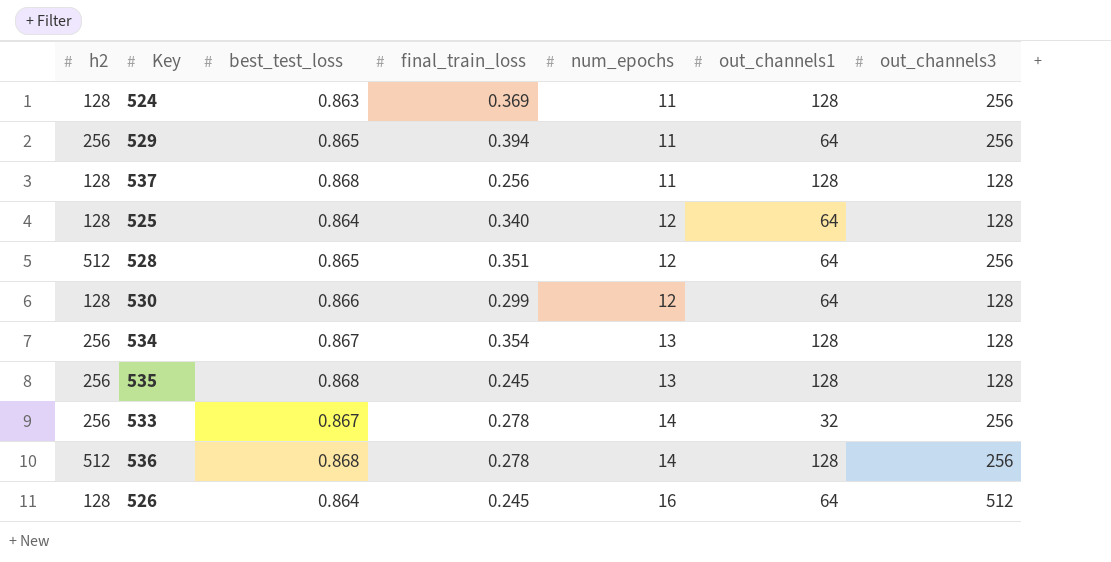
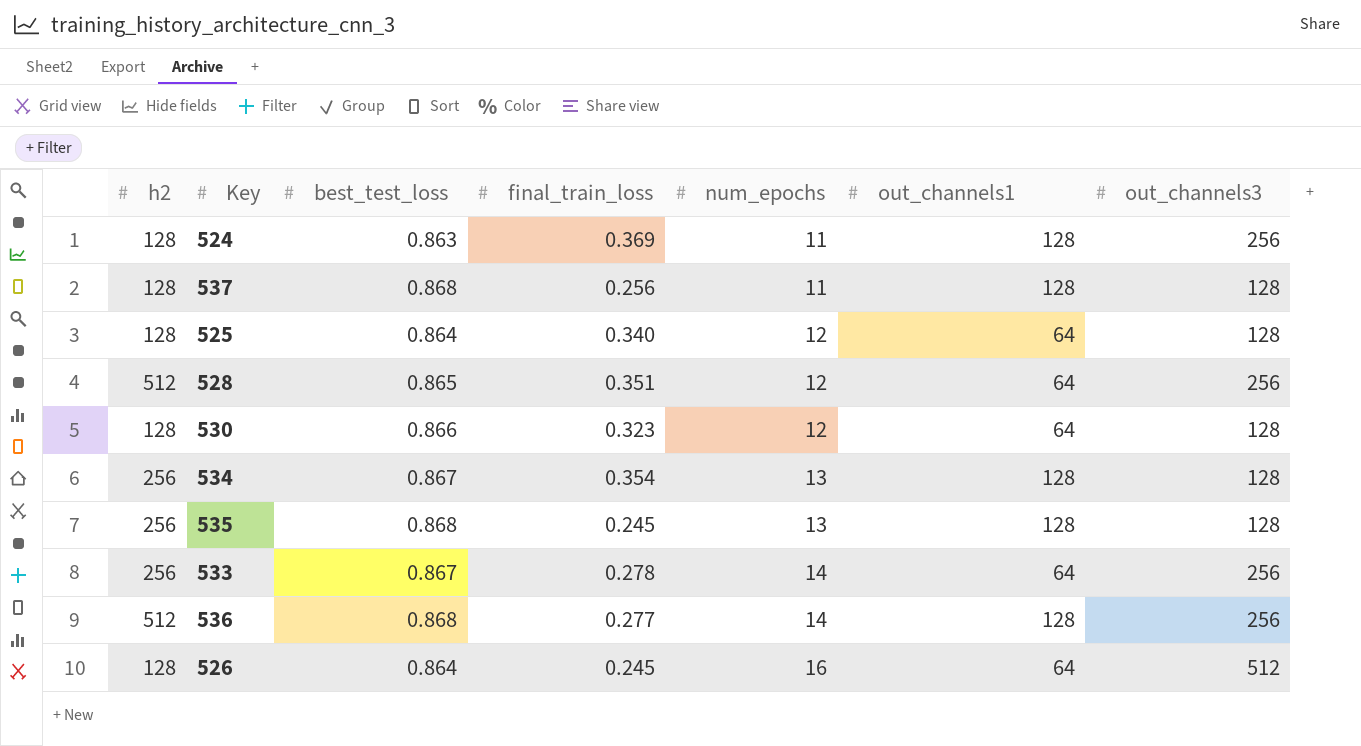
row 529: 256 | 0.865 | 0.394 | 11 | 64 | 256 -> none
530 | final_train_loss: 0.299 -> 0.323
533 | out_channels1: 32 -> 64
536 | final_train_loss: 0.278 -> 0.277

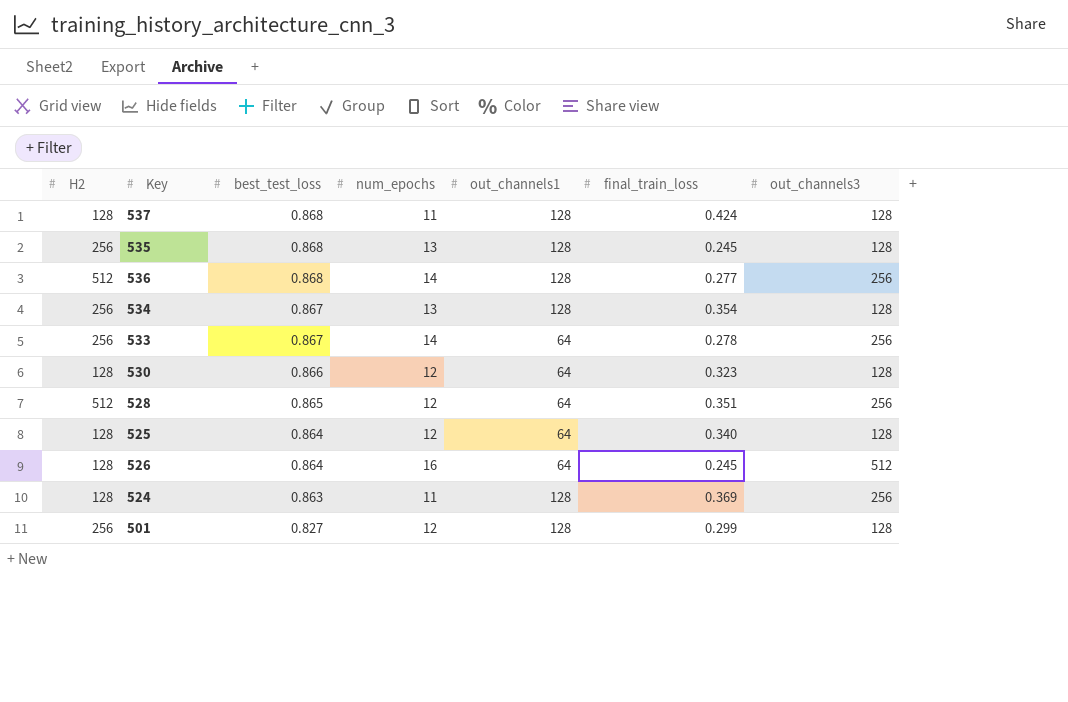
row order: num_epochs ascending -> best_test_loss descending
column name: h2 -> H2
column final_train_loss | position: 4 -> 6
537 | final_train_loss: 0.256 -> 0.424
row 501: none -> 256 | 0.827 | 12 | 128 | 0.299 | 128

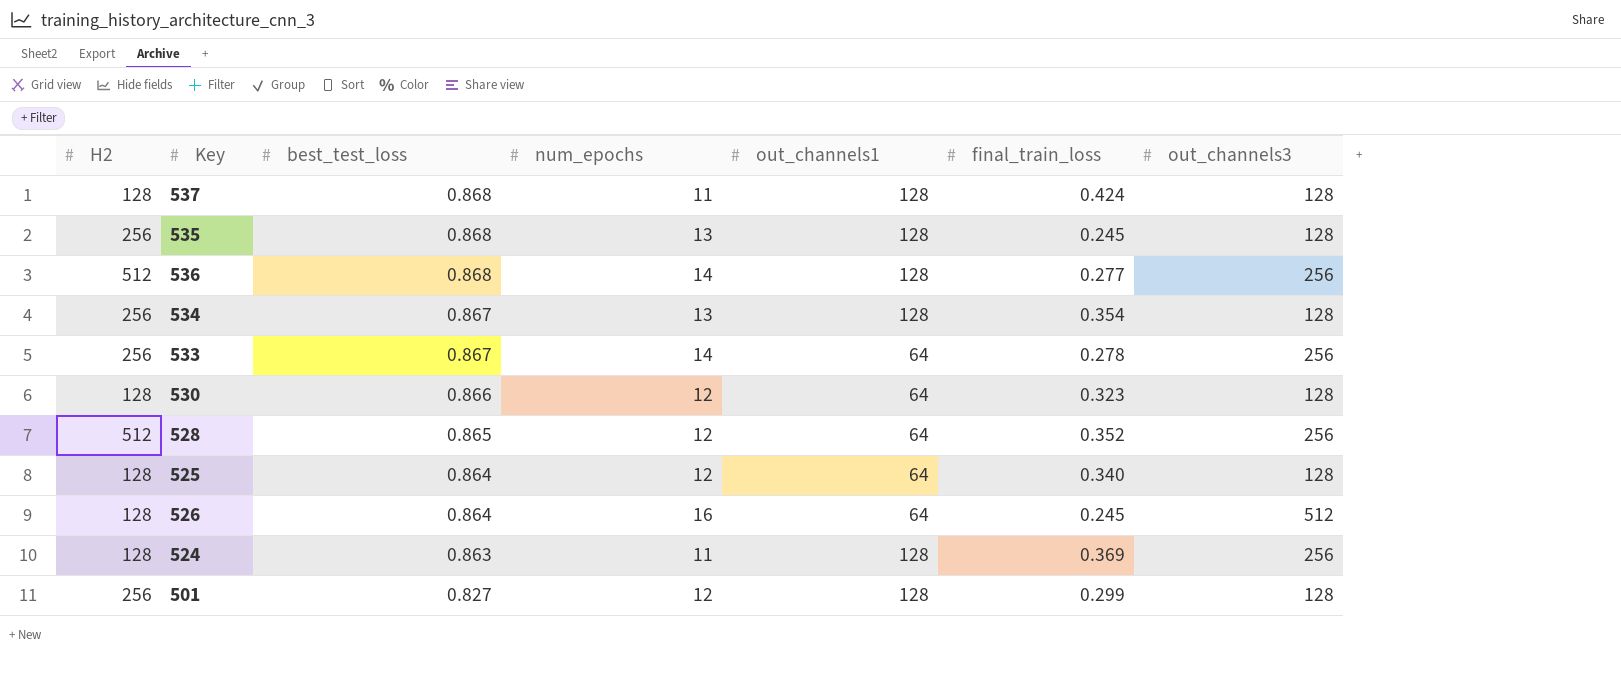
528 | final_train_loss: 0.351 -> 0.352

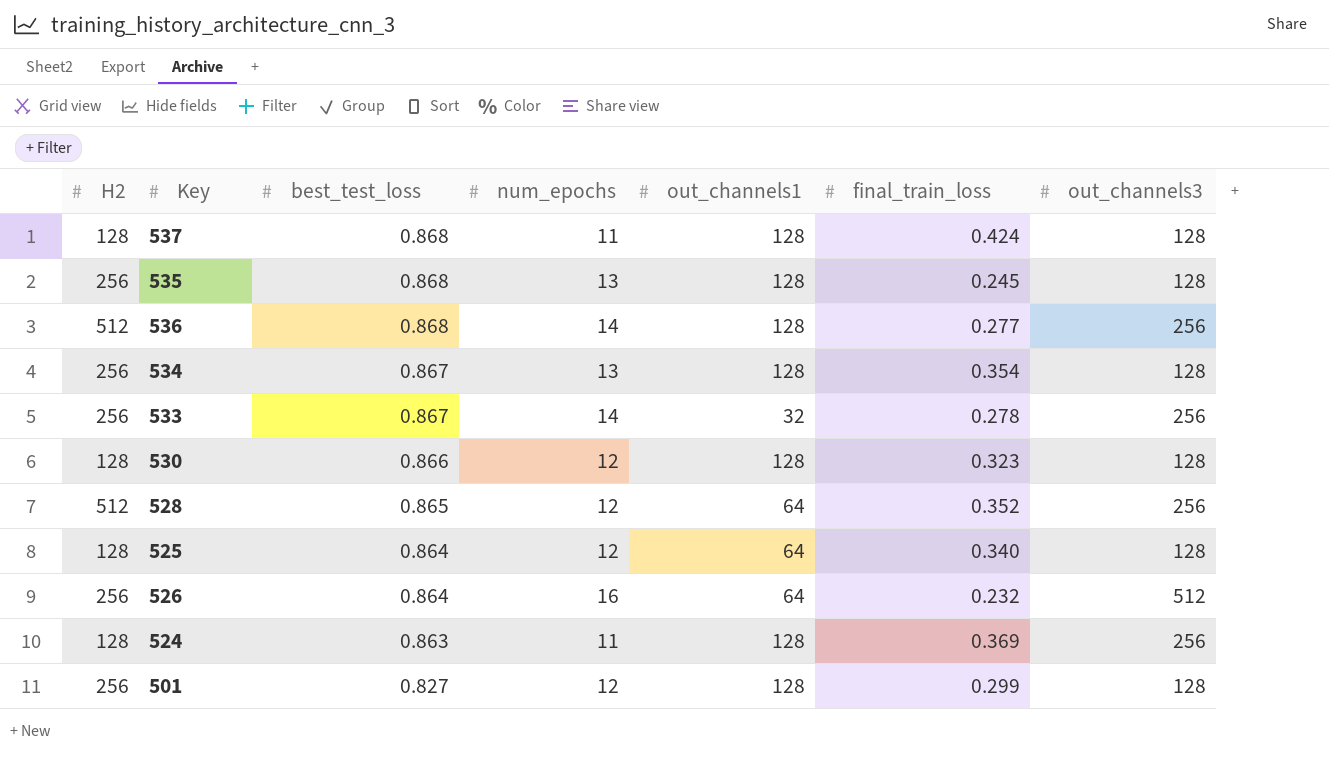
533 | out_channels1: 64 -> 32
530 | out_channels1: 64 -> 128
526 | H2: 128 -> 256
526 | final_train_loss: 0.245 -> 0.232

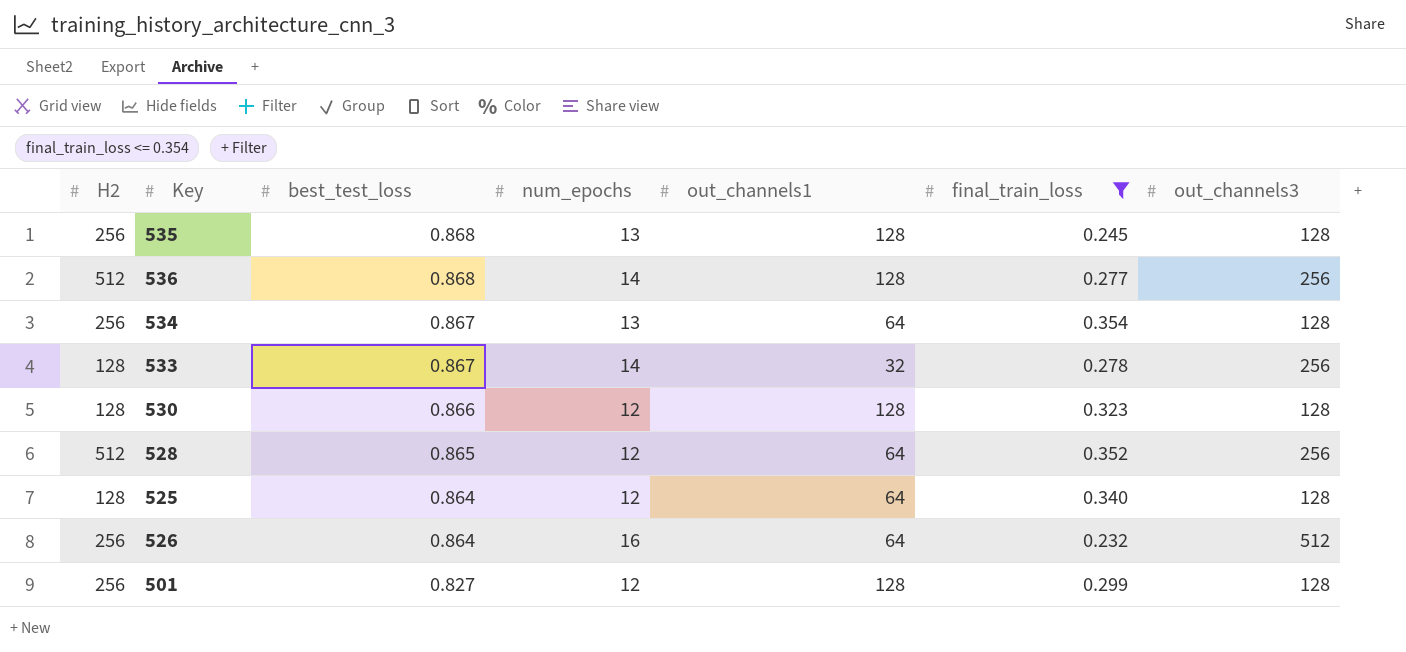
filter: none -> final_train_loss <= 0.354
534 | out_channels1: 128 -> 64
533 | H2: 256 -> 128

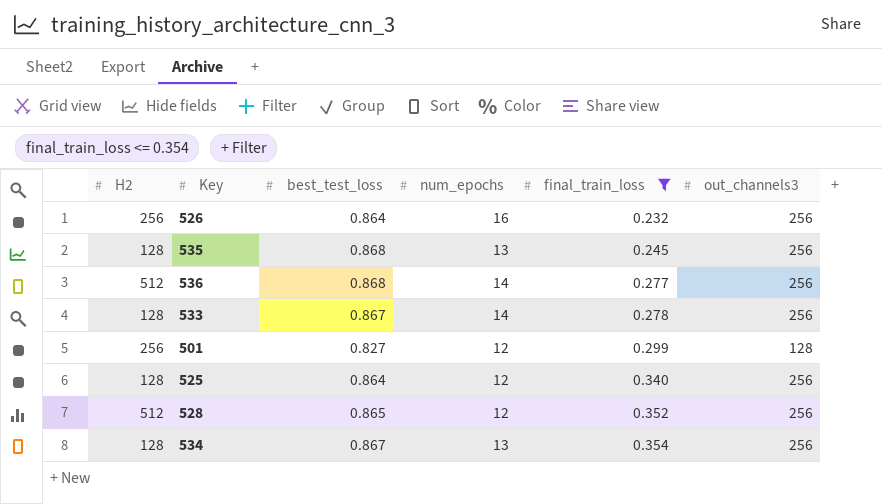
row order: best_test_loss descending -> final_train_loss ascending
column out_channels1 | position: 5 -> none
row 530: 128 | 0.866 | 12 | 128 | 0.323 | 128 -> none
526 | out_channels3: 512 -> 256
535 | H2: 256 -> 128
535 | out_channels3: 128 -> 256
525 | out_channels3: 128 -> 256
534 | H2: 256 -> 128
534 | out_channels3: 128 -> 256

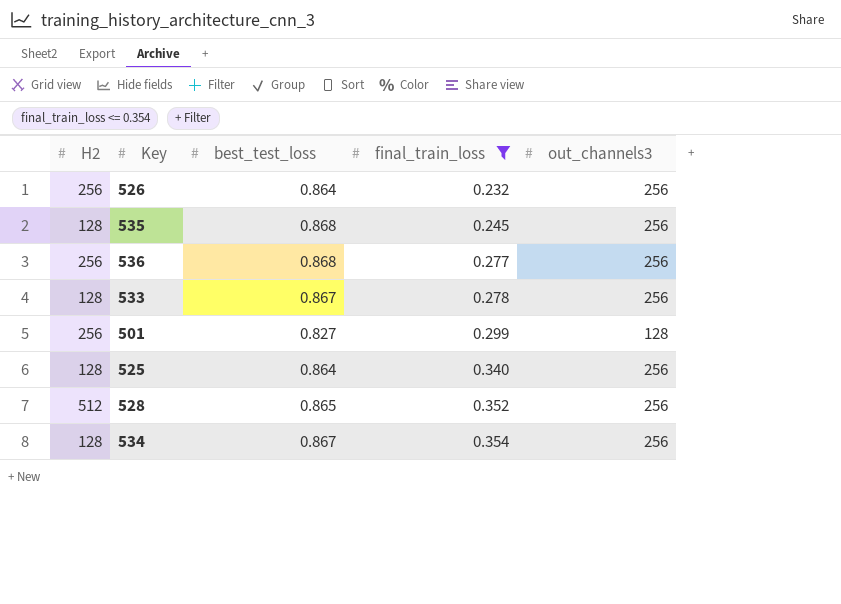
column num_epochs | position: 4 -> none
536 | H2: 512 -> 256

